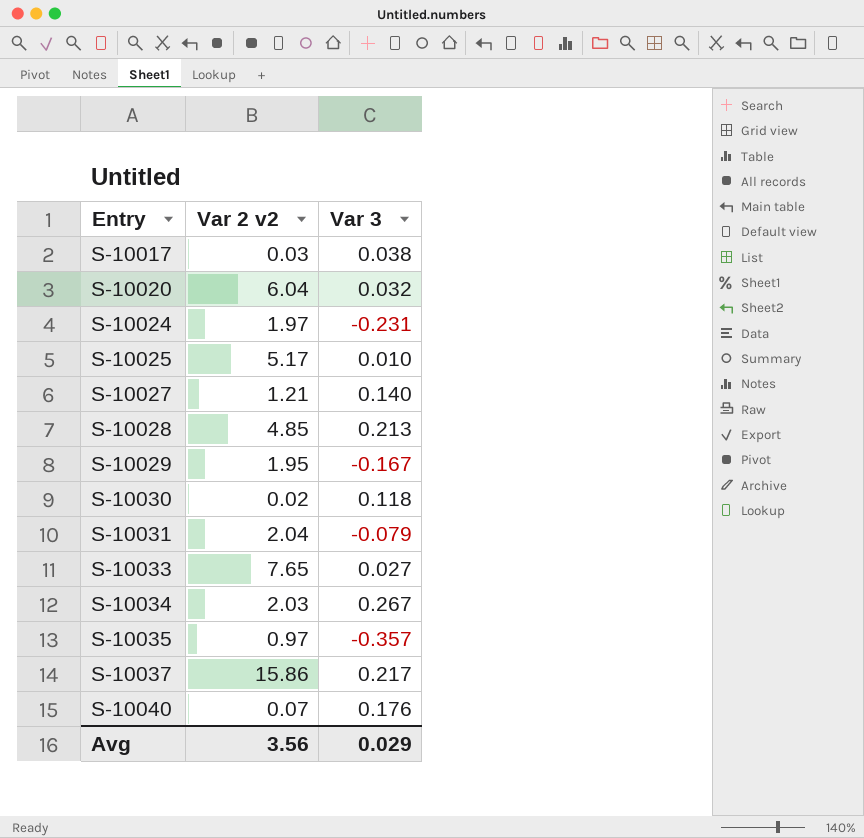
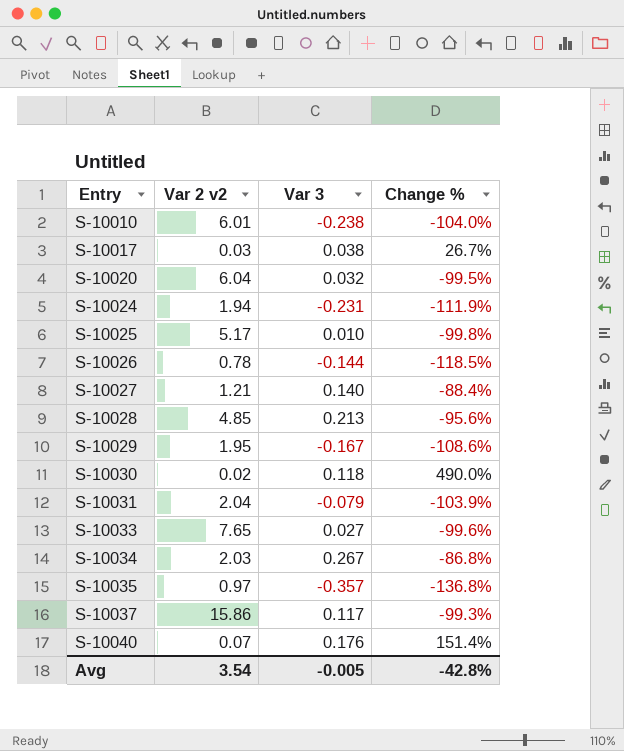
column Change % | formula: none -> ([Var 3] - [Var 2 v2]) / [Var 2 v2]
row S-10010: none -> 6.01 | -0.238 | -104.0%
S-10024 | Var 2 v2: 1.97 -> 1.94
row S-10026: none -> 0.78 | -0.144 | -118.5%
S-10037 | Var 3: 0.217 -> 0.117
Avg | Var 2 v2: 3.56 -> 3.54
Avg | Var 3: 0.029 -> -0.005

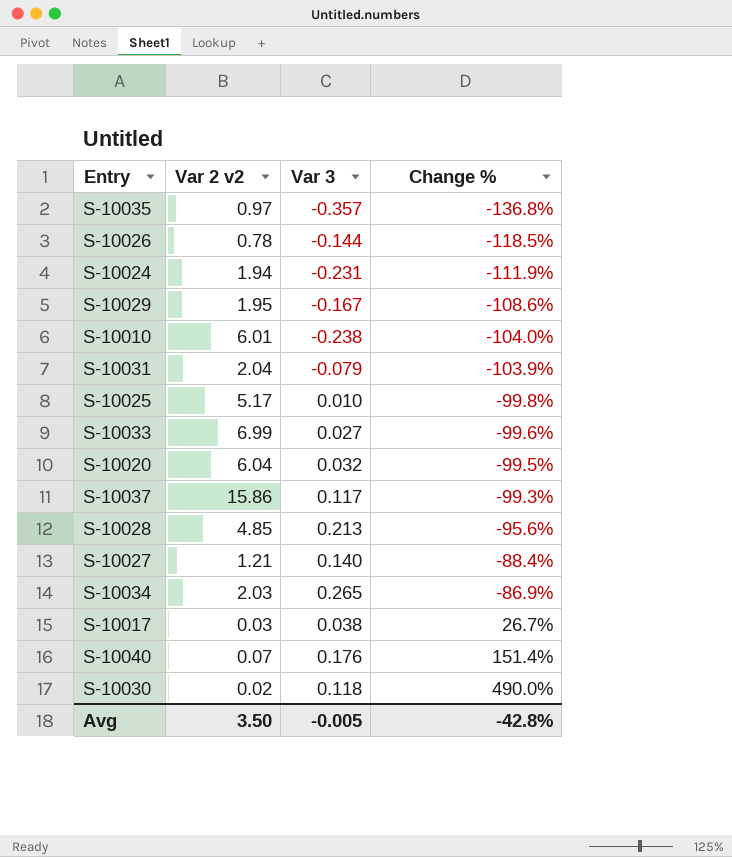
row order: Entry ascending -> Change % ascending
S-10033 | Var 2 v2: 7.65 -> 6.99
S-10034 | Var 3: 0.267 -> 0.265
S-10034 | Change %: -86.8% -> -86.9%
Avg | Var 2 v2: 3.54 -> 3.50

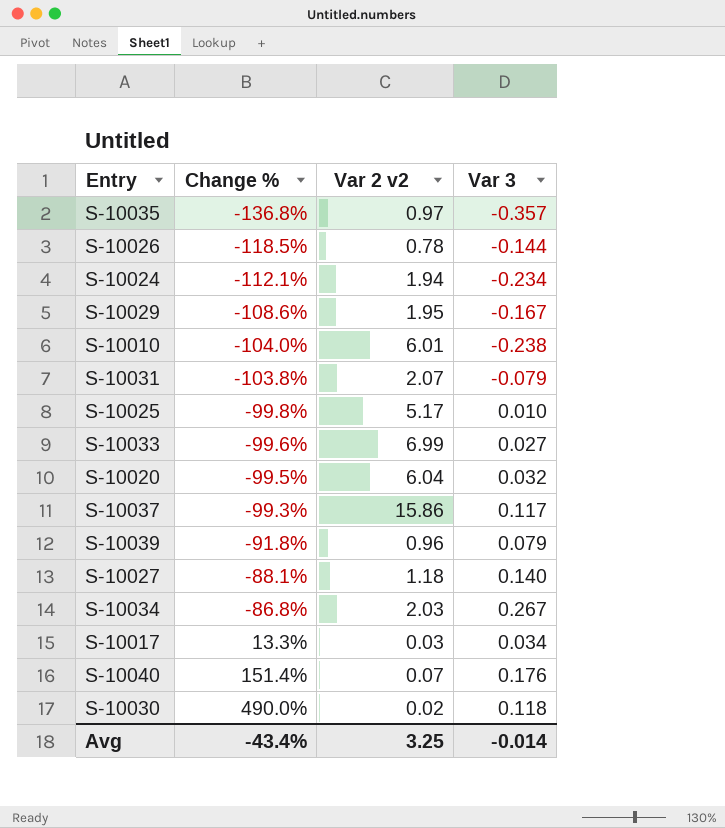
column Change % | position: 4 -> 2
row S-10028: 4.85 | 0.213 | -95.6% -> none
S-10024 | Change %: -111.9% -> -112.1%
S-10024 | Var 3: -0.231 -> -0.234
S-10031 | Change %: -103.9% -> -103.8%
S-10031 | Var 2 v2: 2.04 -> 2.07
row S-10039: none -> -91.8% | 0.96 | 0.079
S-10027 | Change %: -88.4% -> -88.1%
S-10027 | Var 2 v2: 1.21 -> 1.18
S-10034 | Change %: -86.9% -> -86.8%
S-10034 | Var 3: 0.265 -> 0.267
S-10017 | Change %: 26.7% -> 13.3%
S-10017 | Var 3: 0.038 -> 0.034
Avg | Change %: -42.8% -> -43.4%
Avg | Var 2 v2: 3.50 -> 3.25
Avg | Var 3: -0.005 -> -0.014

